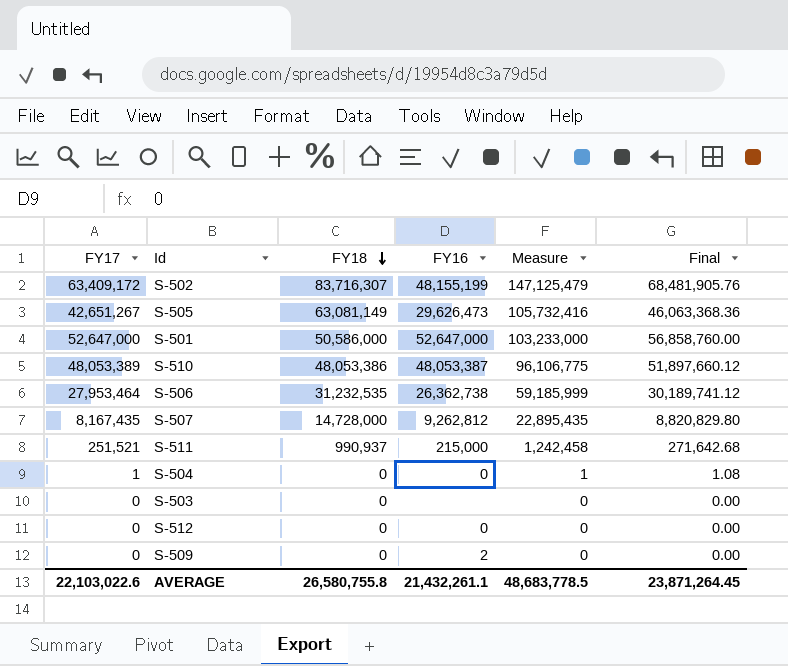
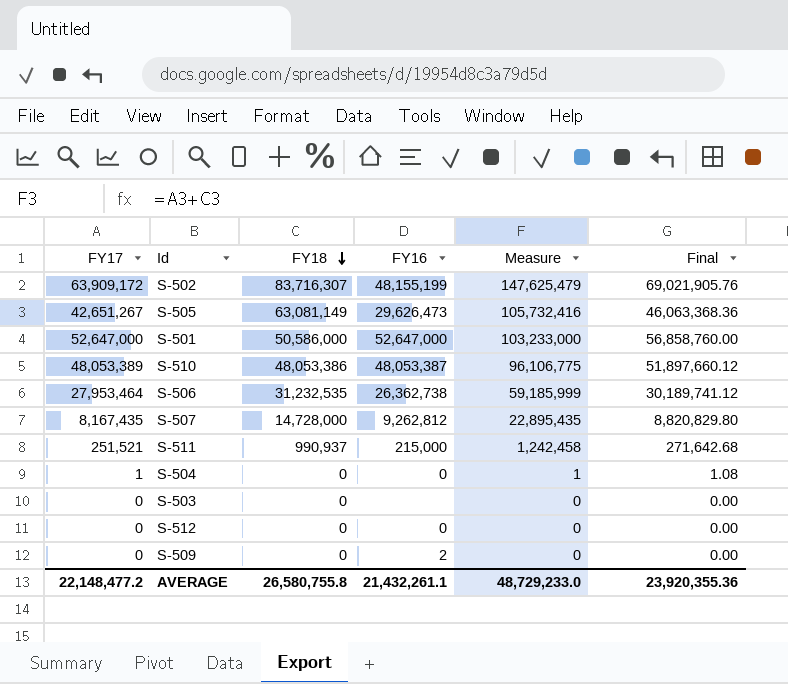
S-502 | FY17: 63,409,172 -> 63,909,172
S-502 | Measure: 147,125,479 -> 147,625,479
S-502 | Final: 68,481,905.76 -> 69,021,905.76
AVERAGE | FY17: 22,103,022.6 -> 22,148,477.2
AVERAGE | Measure: 48,683,778.5 -> 48,729,233.0
AVERAGE | Final: 23,871,264.45 -> 23,920,355.36

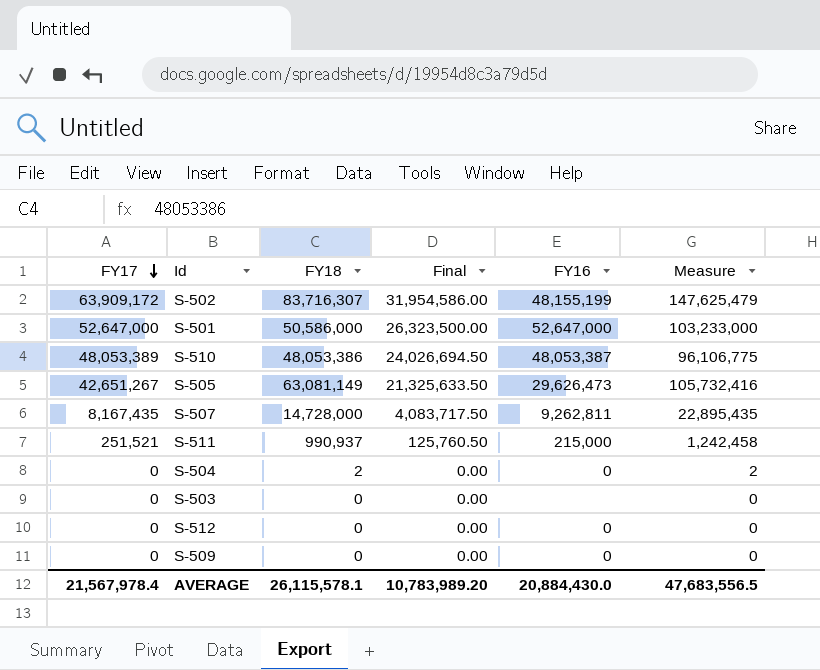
row order: FY18 descending -> FY17 descending
column Final | formula: [FY17] * 1.08 -> [FY17] * 0.5
column Final | position: 6 -> 4
row S-506: 27,953,464 | 31,232,535 | 26,362,738 | 59,185,999 | 30,189,741.12 -> none
S-507 | FY16: 9,262,812 -> 9,262,811
S-504 | FY17: 1 -> 0
S-504 | FY18: 0 -> 2
S-504 | Measure: 1 -> 2
S-509 | FY16: 2 -> 0
AVERAGE | FY17: 22,148,477.2 -> 21,567,978.4
AVERAGE | FY18: 26,580,755.8 -> 26,115,578.1
AVERAGE | Final: 23,920,355.36 -> 10,783,989.20
AVERAGE | FY16: 21,432,261.1 -> 20,884,430.0
AVERAGE | Measure: 48,729,233.0 -> 47,683,556.5

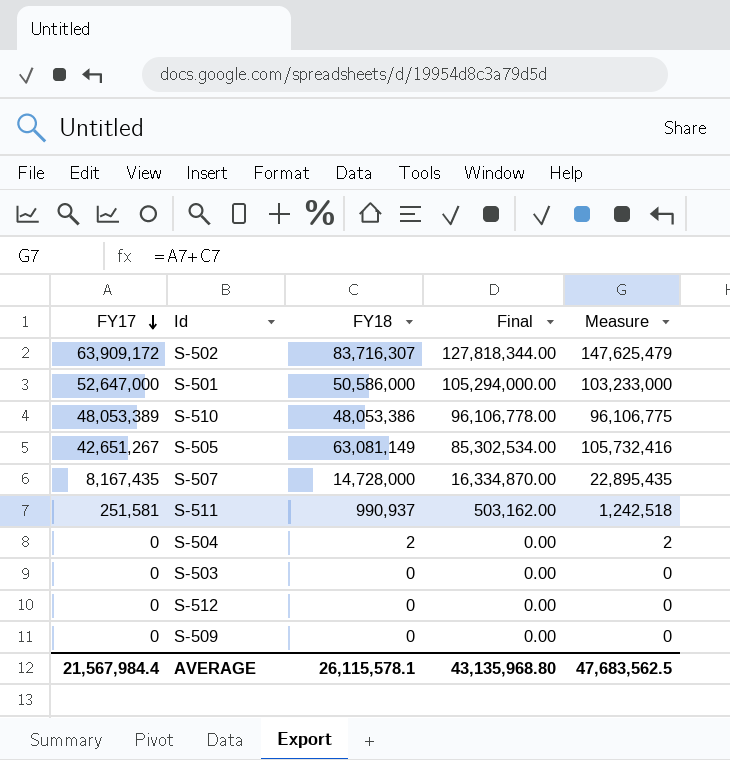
column FY16 | position: 5 -> none
column Final | formula: [FY17] * 0.5 -> [FY17] * 2
S-511 | FY17: 251,521 -> 251,581
S-511 | Measure: 1,242,458 -> 1,242,518
AVERAGE | FY17: 21,567,978.4 -> 21,567,984.4
AVERAGE | Final: 10,783,989.20 -> 43,135,968.80
AVERAGE | Measure: 47,683,556.5 -> 47,683,562.5

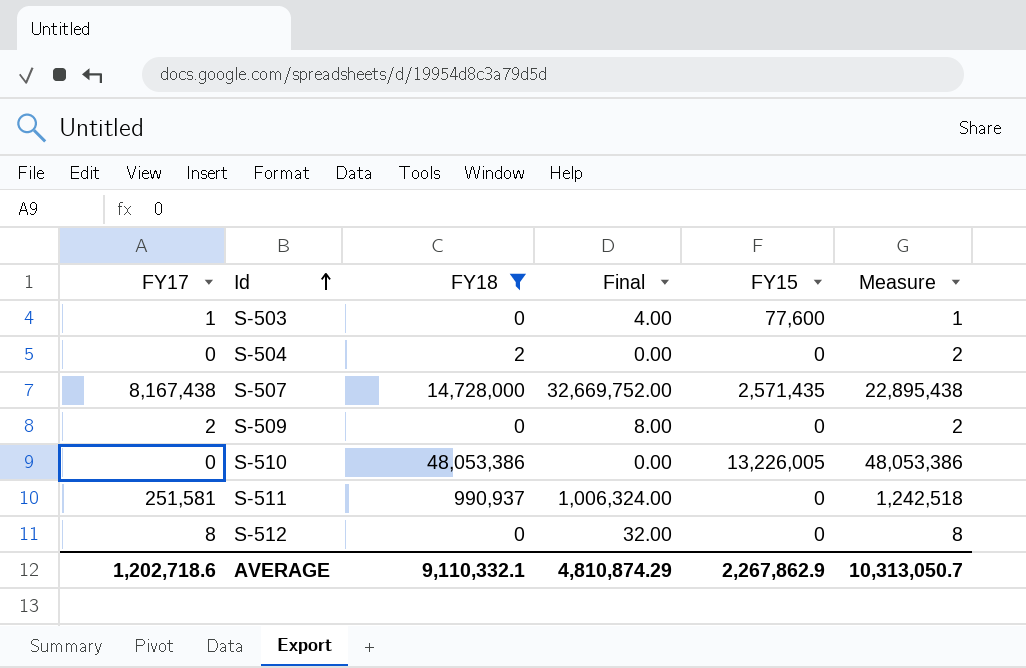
filter: none -> FY18 <= 48,053,386
row order: FY17 descending -> Id ascending
column Final | formula: [FY17] * 2 -> [FY17] * 4
column FY15 | position: none -> 5
S-503 | FY17: 0 -> 1
S-503 | Measure: 0 -> 1
S-507 | FY17: 8,167,435 -> 8,167,438
S-507 | Measure: 22,895,435 -> 22,895,438
S-509 | FY17: 0 -> 2
S-509 | Measure: 0 -> 2
S-510 | FY17: 48,053,389 -> 0
S-510 | Measure: 96,106,775 -> 48,053,386
S-512 | FY17: 0 -> 8
S-512 | Measure: 0 -> 8
AVERAGE | FY17: 21,567,984.4 -> 1,202,718.6
AVERAGE | FY18: 26,115,578.1 -> 9,110,332.1
AVERAGE | Final: 43,135,968.80 -> 4,810,874.29
AVERAGE | Measure: 47,683,562.5 -> 10,313,050.7

